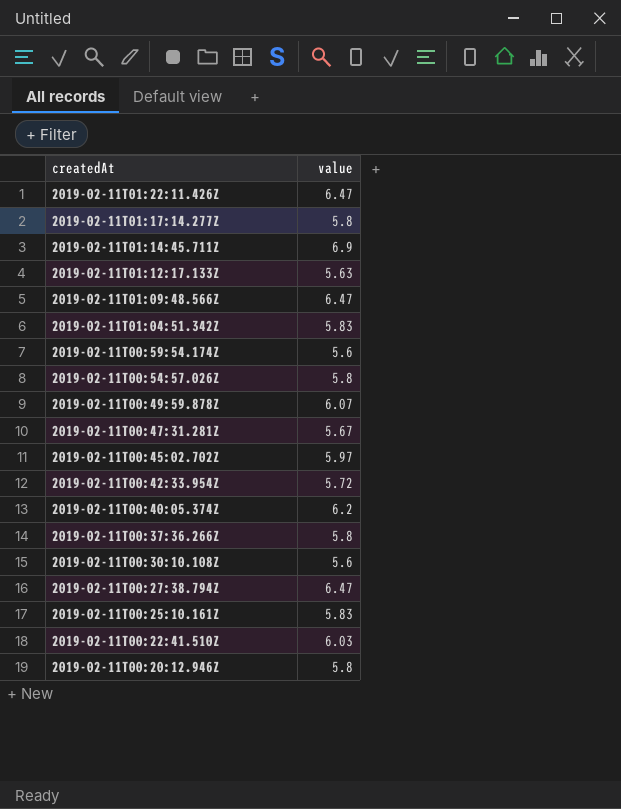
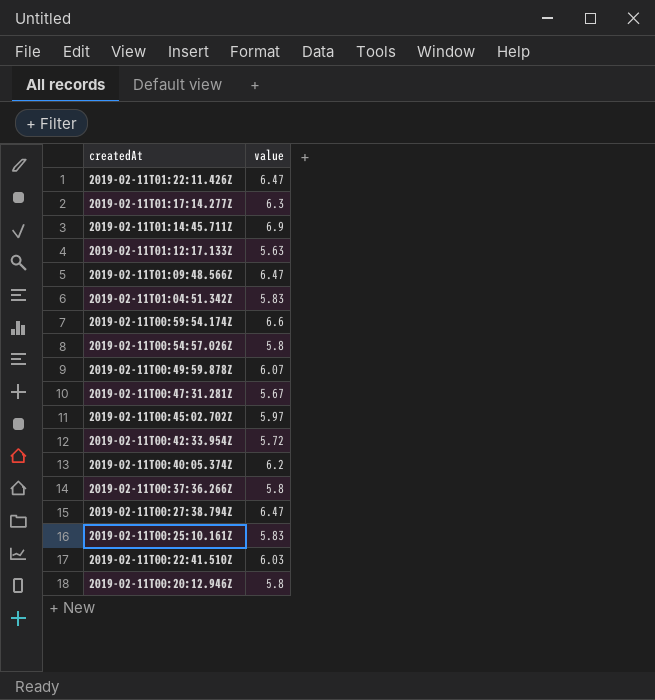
row 2019-02-11T00:30:10.108Z: 5.6 -> none
2019-02-11T01:17:14.277Z | value: 5.8 -> 6.3
2019-02-11T00:59:54.174Z | value: 5.6 -> 6.6

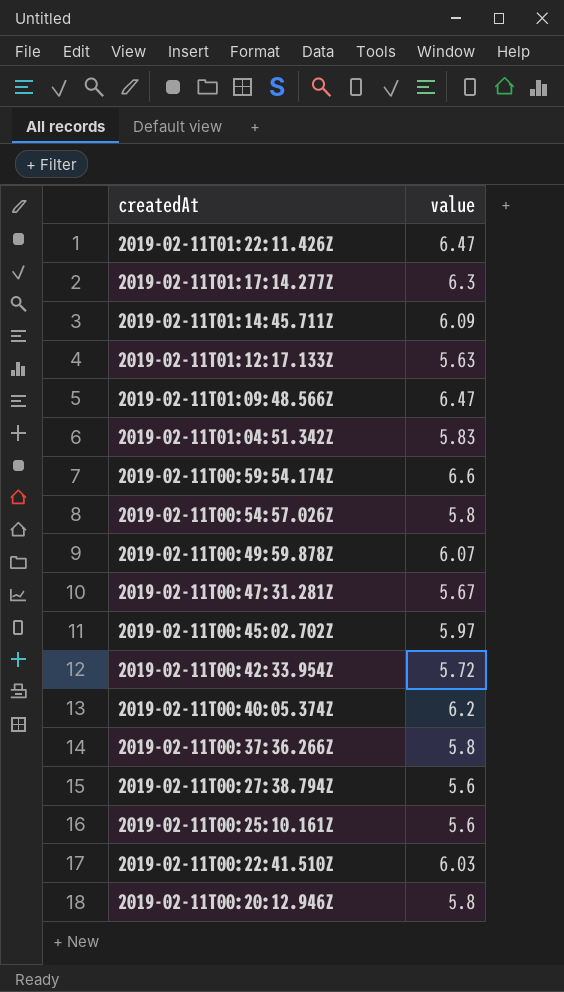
2019-02-11T01:14:45.711Z | value: 6.9 -> 6.09
2019-02-11T00:27:38.794Z | value: 6.47 -> 5.6
2019-02-11T00:25:10.161Z | value: 5.83 -> 5.6

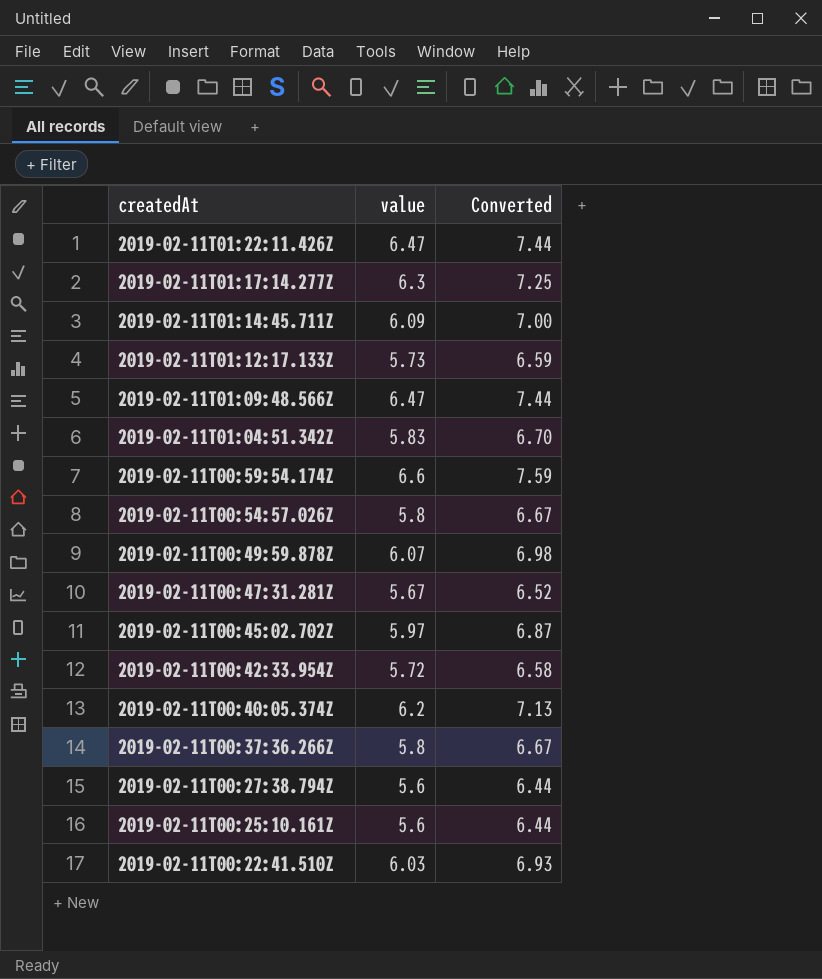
column Converted | formula: none -> [value] * 1.15
row 2019-02-11T00:20:12.946Z: 5.8 -> none
2019-02-11T01:12:17.133Z | value: 5.63 -> 5.73

